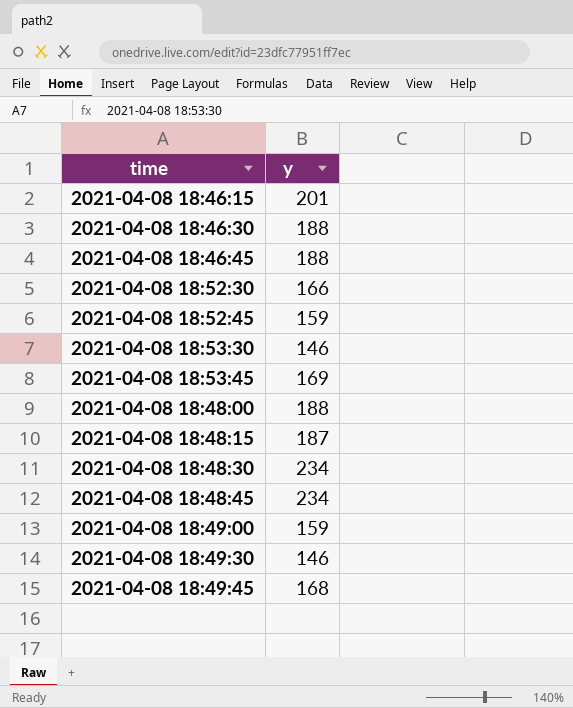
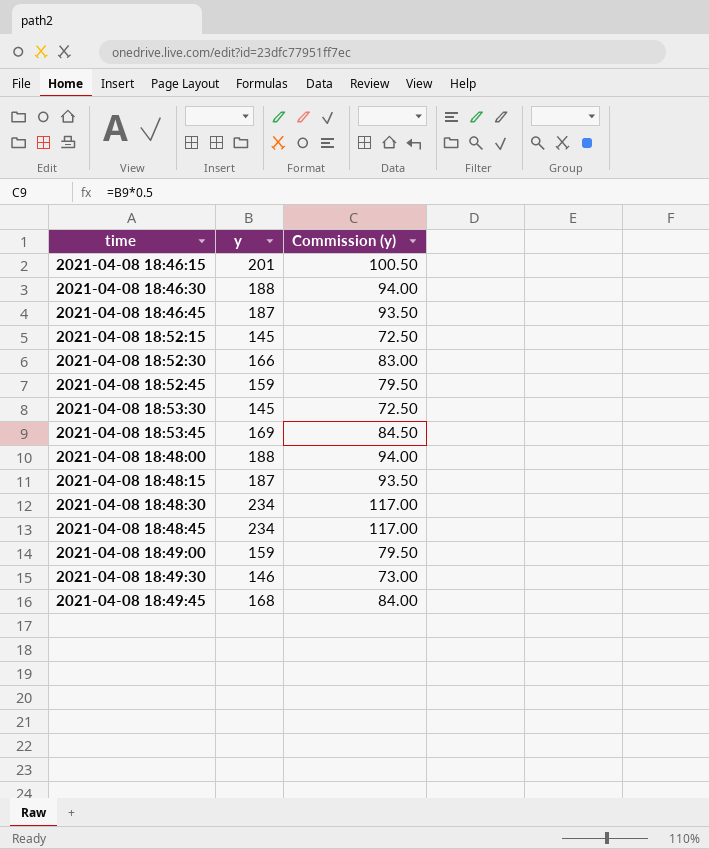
column Commission (y) | formula: none -> [y] * 0.5
2021-04-08 18:46:45 | y: 188 -> 187
row 2021-04-08 18:52:15: none -> 145 | 72.50
2021-04-08 18:53:30 | y: 146 -> 145

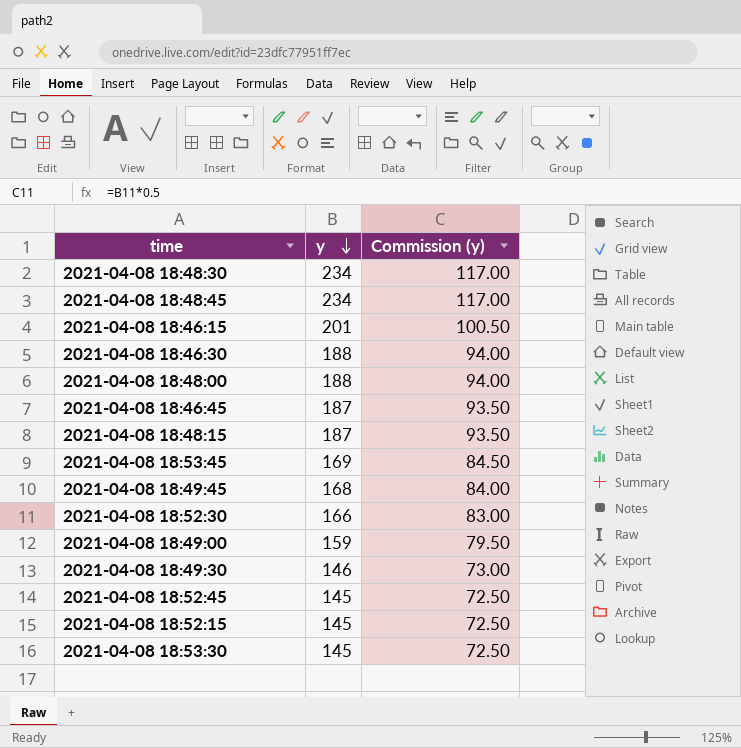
row order: none -> y descending
2021-04-08 18:52:45 | y: 159 -> 145
2021-04-08 18:52:45 | Commission (y): 79.50 -> 72.50

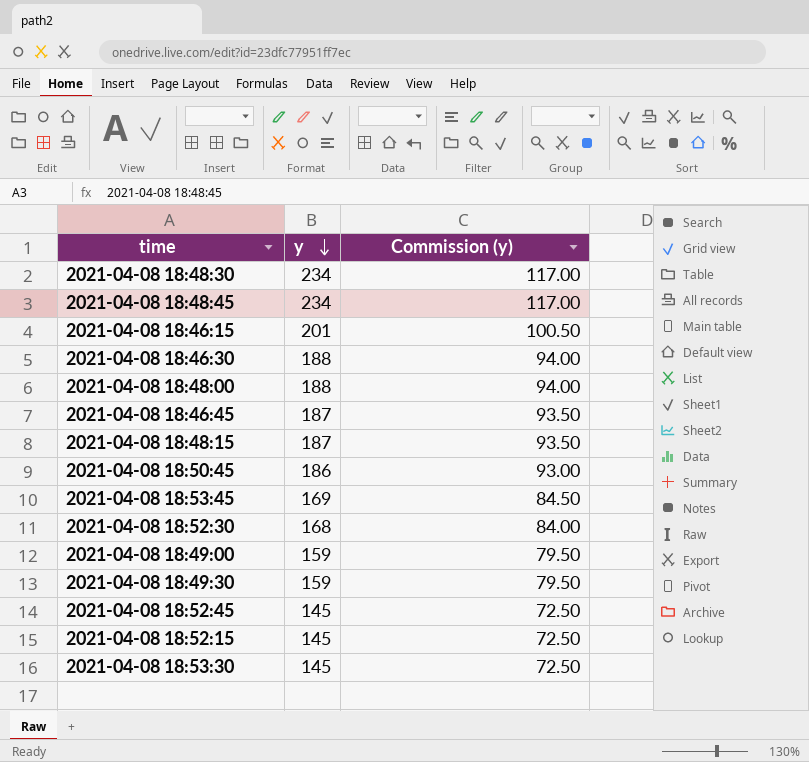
row 2021-04-08 18:49:45: 168 | 84.00 -> none
row 2021-04-08 18:50:45: none -> 186 | 93.00
2021-04-08 18:52:30 | y: 166 -> 168
2021-04-08 18:52:30 | Commission (y): 83.00 -> 84.00
2021-04-08 18:49:30 | y: 146 -> 159
2021-04-08 18:49:30 | Commission (y): 73.00 -> 79.50

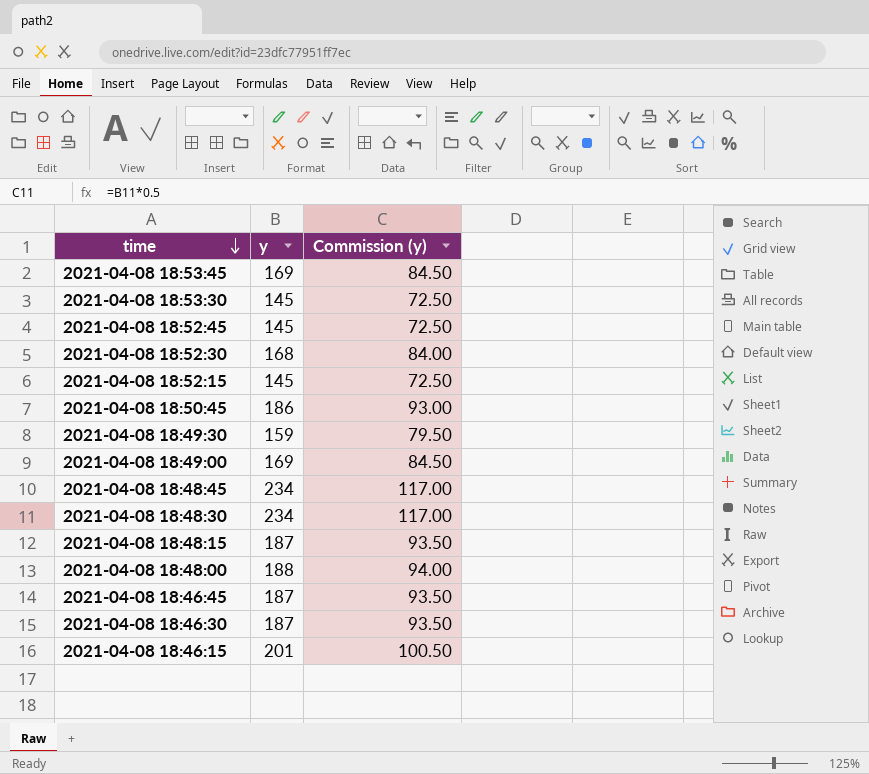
row order: y descending -> time descending
2021-04-08 18:49:00 | y: 159 -> 169
2021-04-08 18:49:00 | Commission (y): 79.50 -> 84.50
2021-04-08 18:46:30 | y: 188 -> 187
2021-04-08 18:46:30 | Commission (y): 94.00 -> 93.50

